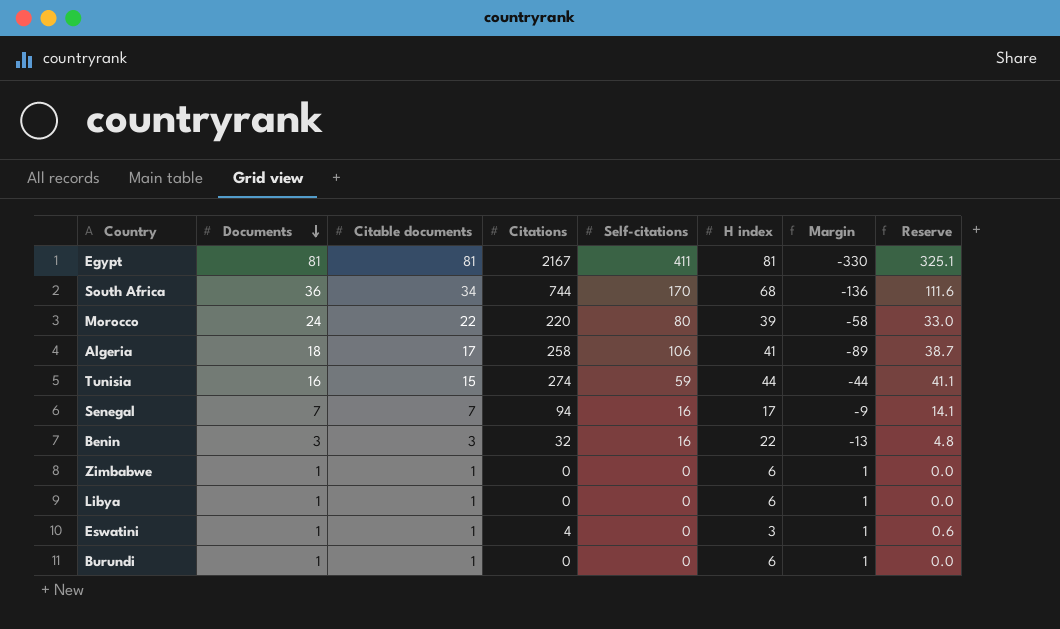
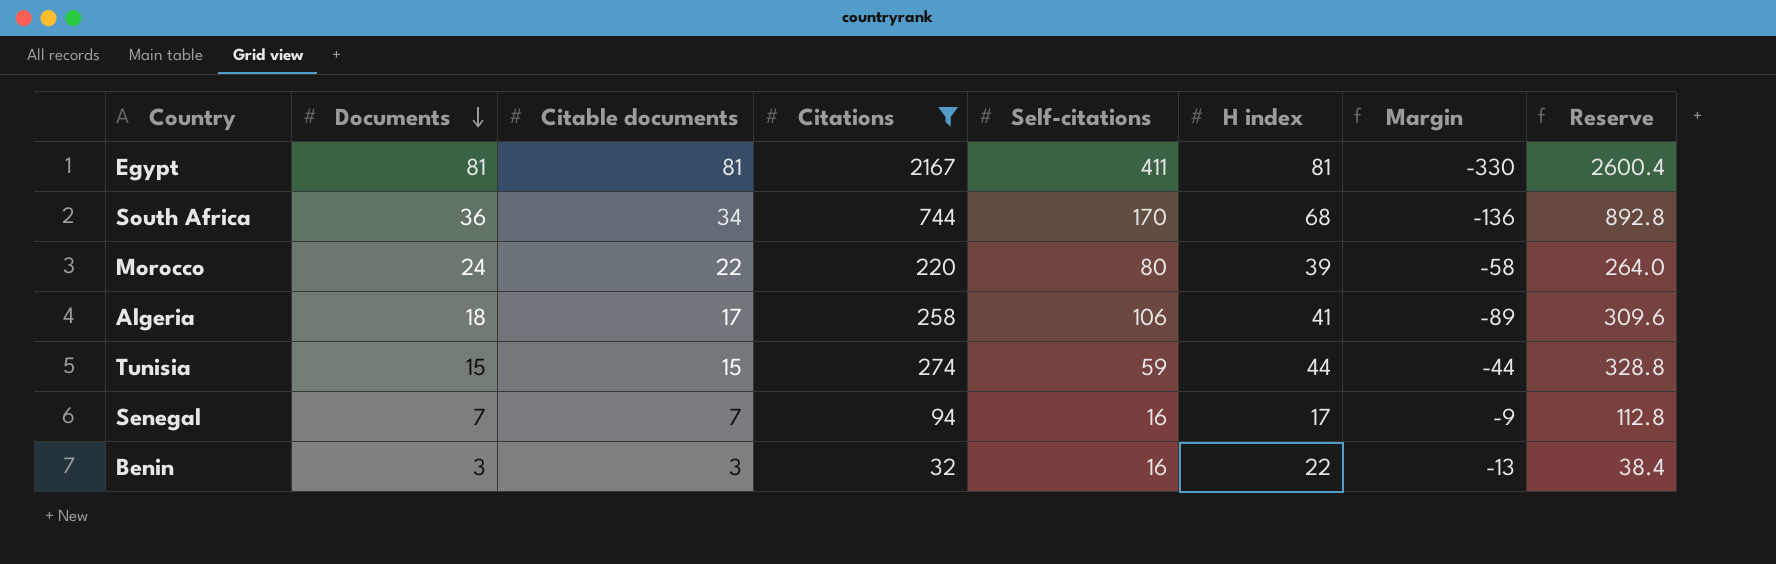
filter: none -> Citations >= 32
column Reserve | formula: [Citations] * 0.15 -> [Citations] * 1.2
Tunisia | Documents: 16 -> 15

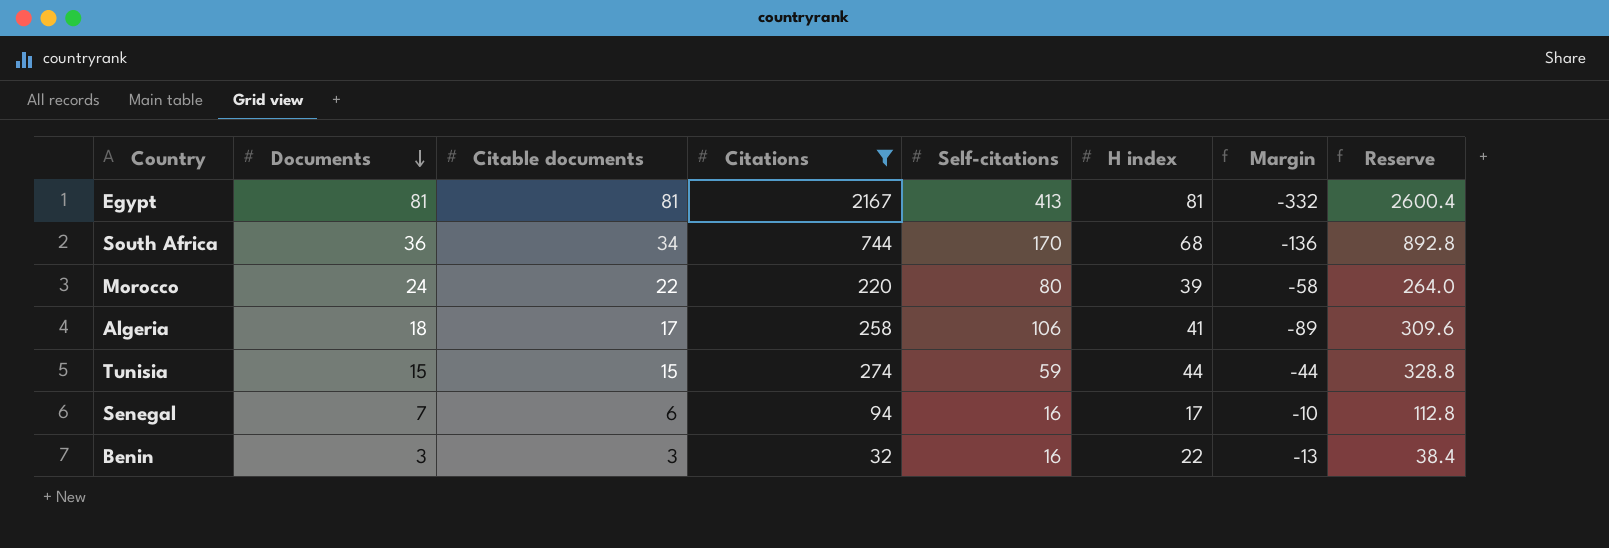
Egypt | Self-citations: 411 -> 413
Egypt | Margin: -330 -> -332
Senegal | Citable documents: 7 -> 6
Senegal | Margin: -9 -> -10

